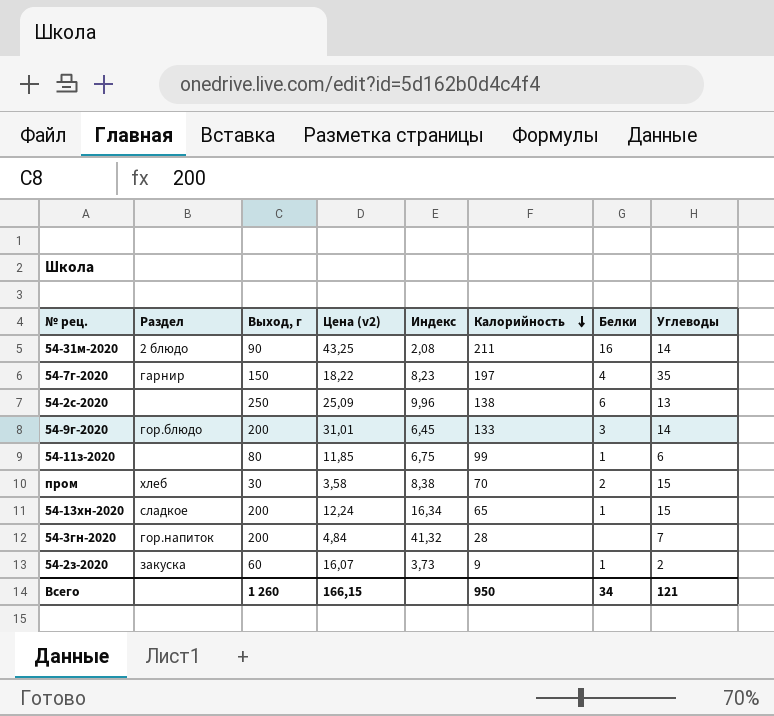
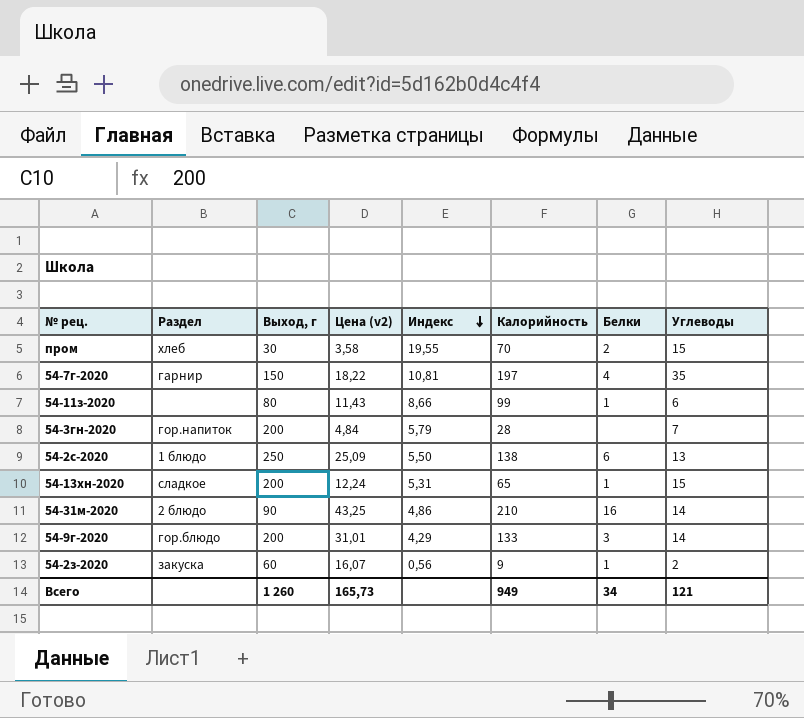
row order: Калорийность descending -> Индекс descending
column Индекс | formula: [Выход, г] / [Цена (v2)] -> [Калорийность] / [Цена (v2)]
54-11з-2020 | Цена (v2): 11,85 -> 11,43
54-2с-2020 | Раздел: none -> 1 блюдо
54-31м-2020 | Калорийность: 211 -> 210
Всего | Цена (v2): 166,15 -> 165,73
Всего | Калорийность: 950 -> 949

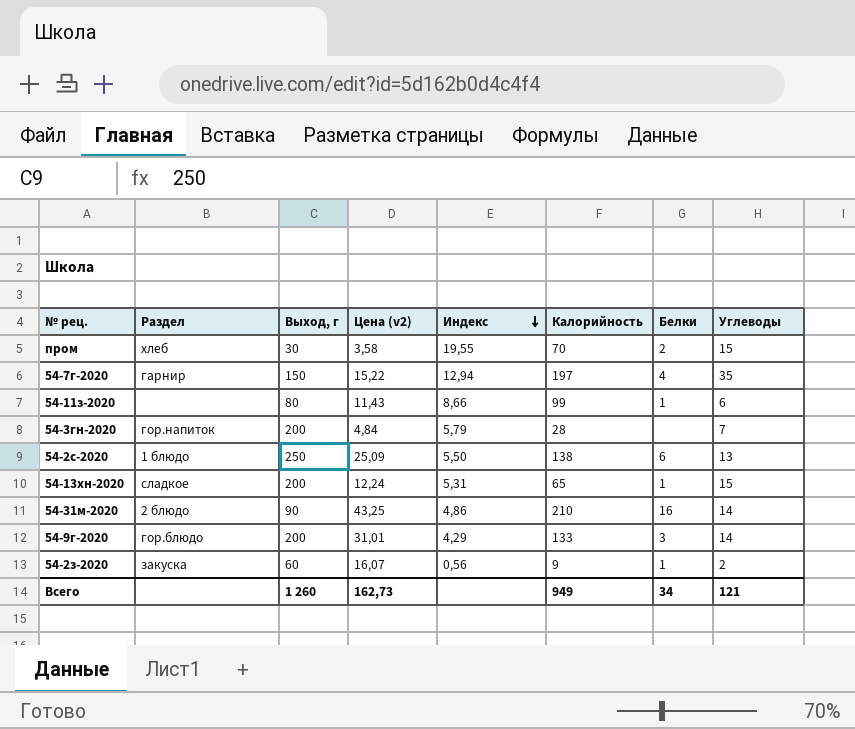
54-7г-2020 | Цена (v2): 18,22 -> 15,22
54-7г-2020 | Индекс: 10,81 -> 12,94
Всего | Цена (v2): 165,73 -> 162,73

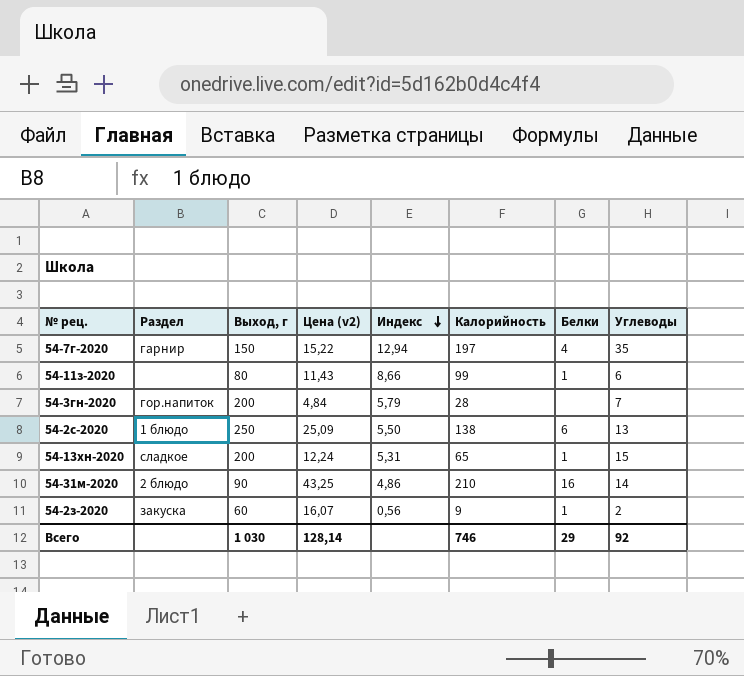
row пром: хлеб | 30 | 3,58 | 19,55 | 70 | 2 | 15 -> none
row 54-9г-2020: гор.блюдо | 200 | 31,01 | 4,29 | 133 | 3 | 14 -> none
Всего | Выход, г: 1 260 -> 1 030
Всего | Цена (v2): 162,73 -> 128,14
Всего | Калорийность: 949 -> 746
Всего | Белки: 34 -> 29
Всего | Углеводы: 121 -> 92

